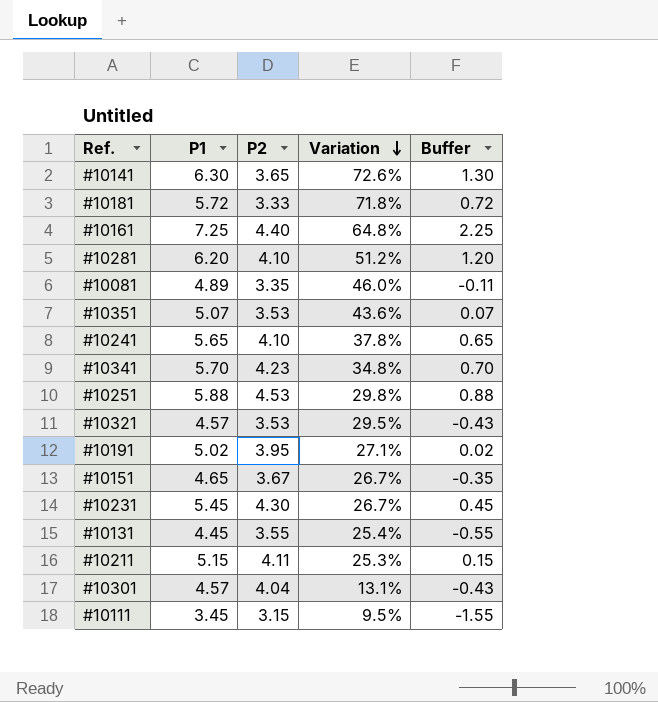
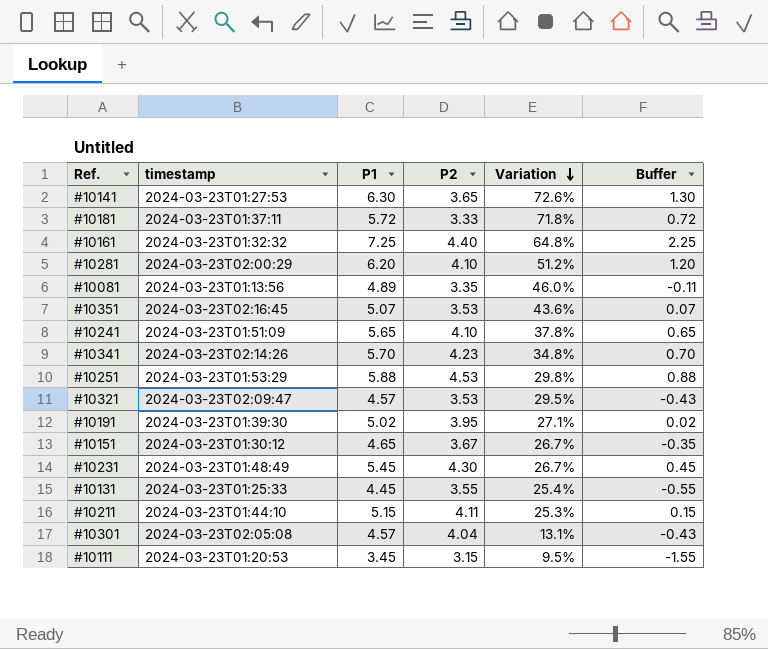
column timestamp | position: none -> 2

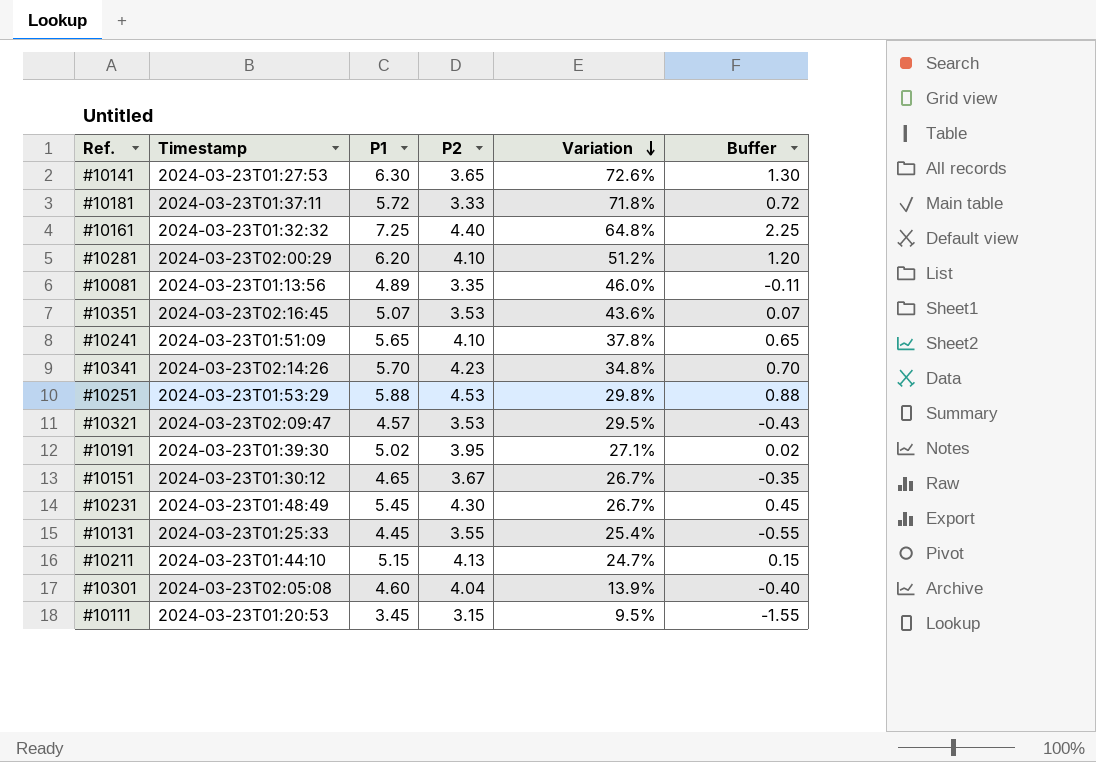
column name: timestamp -> Timestamp
#10211 | P2: 4.11 -> 4.13
#10211 | Variation: 25.3% -> 24.7%
#10301 | P1: 4.57 -> 4.60
#10301 | Variation: 13.1% -> 13.9%
#10301 | Buffer: -0.43 -> -0.40

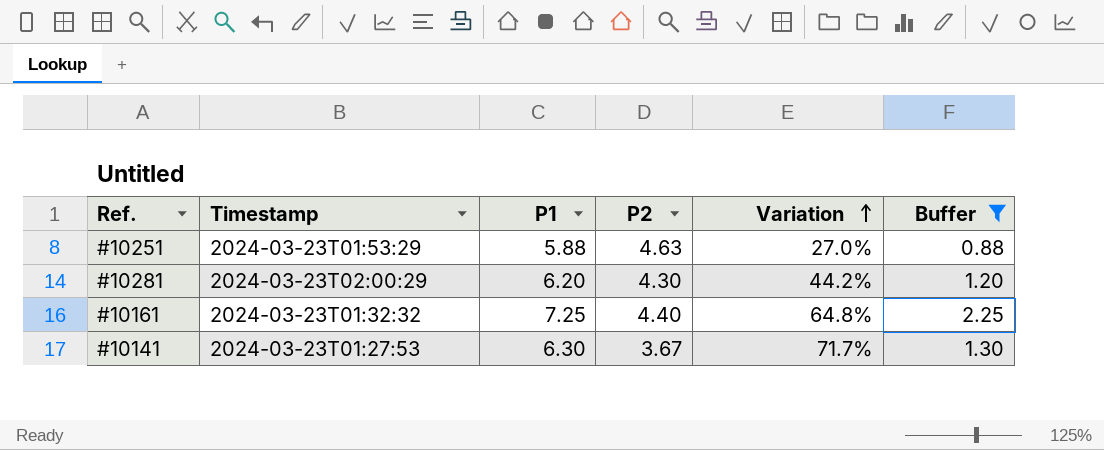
filter: none -> Buffer >= 0.88
row order: Variation descending -> Variation ascending
#10251 | P2: 4.53 -> 4.63
#10251 | Variation: 29.8% -> 27.0%
#10281 | P2: 4.10 -> 4.30
#10281 | Variation: 51.2% -> 44.2%
#10141 | P2: 3.65 -> 3.67
#10141 | Variation: 72.6% -> 71.7%

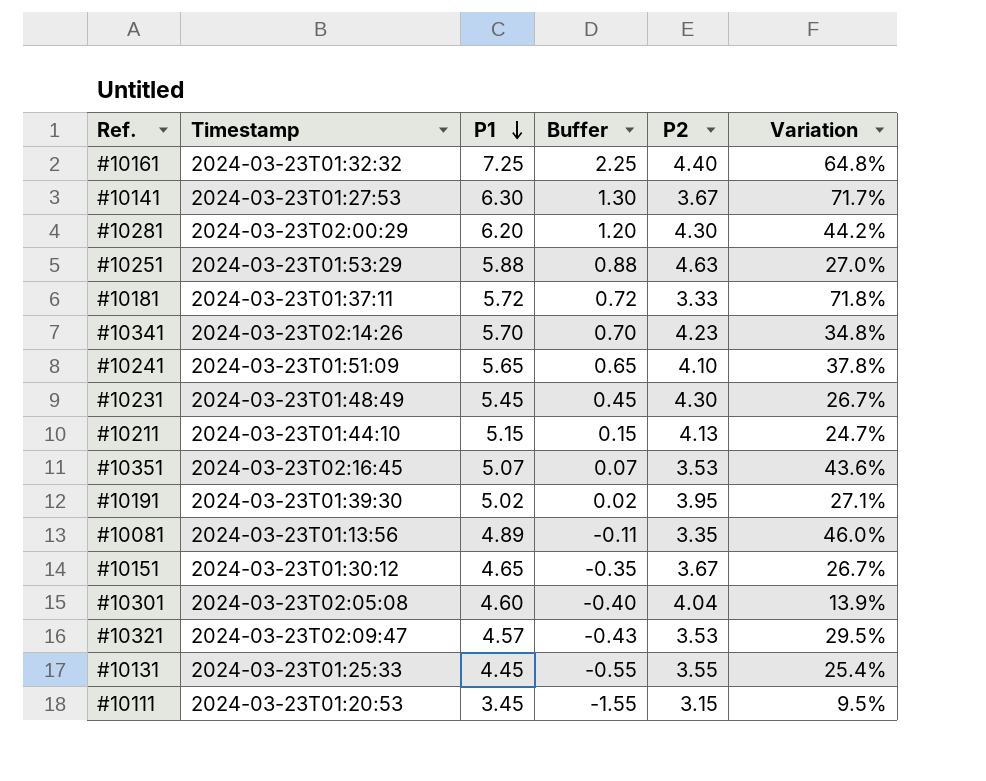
filter: Buffer >= 0.88 -> none
row order: Variation ascending -> P1 descending
column Buffer | position: 6 -> 4

